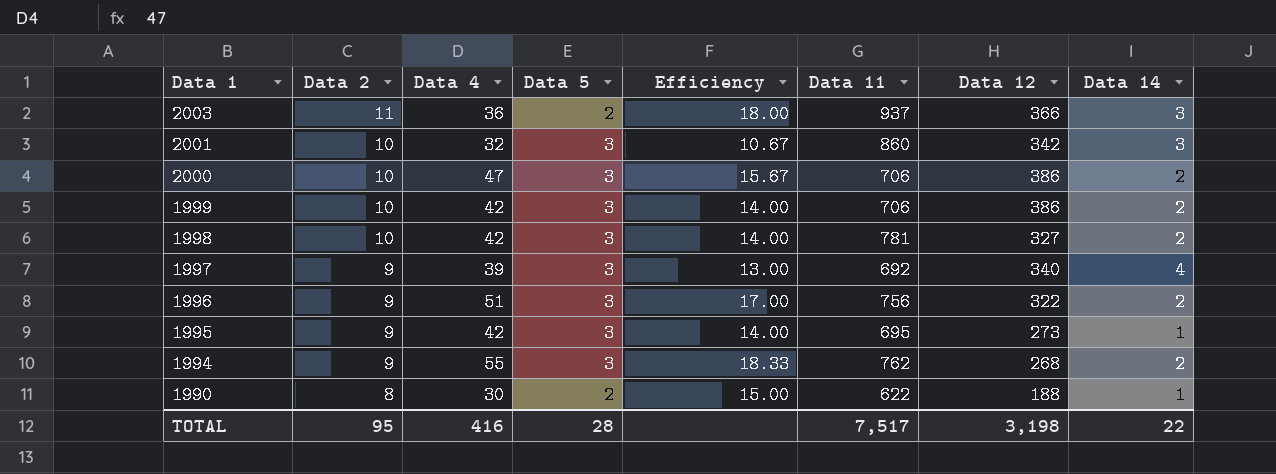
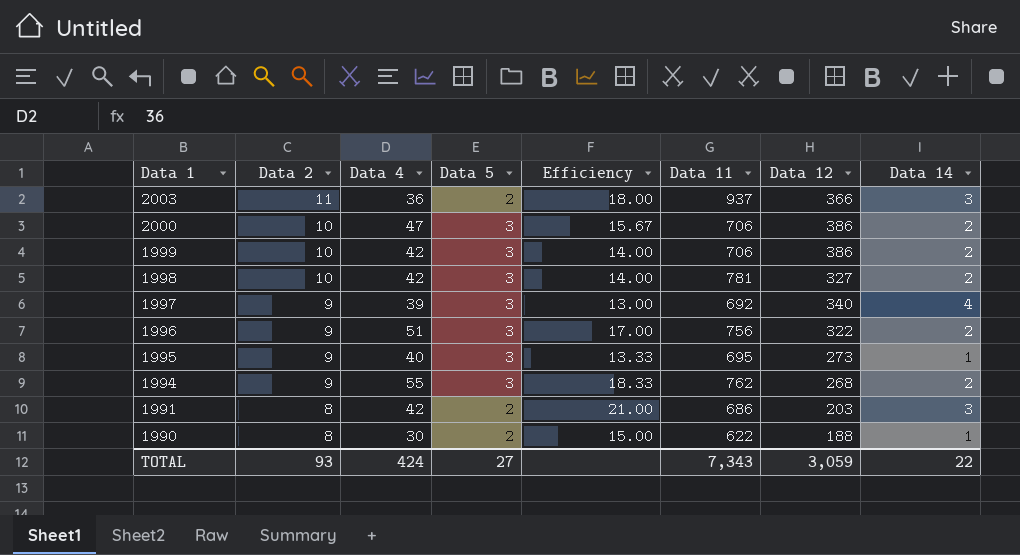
row 2001: 10 | 32 | 3 | 10.67 | 860 | 342 | 3 -> none
1995 | Data 4: 42 -> 40
1995 | Efficiency: 14.00 -> 13.33
row 1991: none -> 8 | 42 | 2 | 21.00 | 686 | 203 | 3
TOTAL | Data 2: 95 -> 93
TOTAL | Data 4: 416 -> 424
TOTAL | Data 5: 28 -> 27
TOTAL | Data 11: 7,517 -> 7,343
TOTAL | Data 12: 3,198 -> 3,059

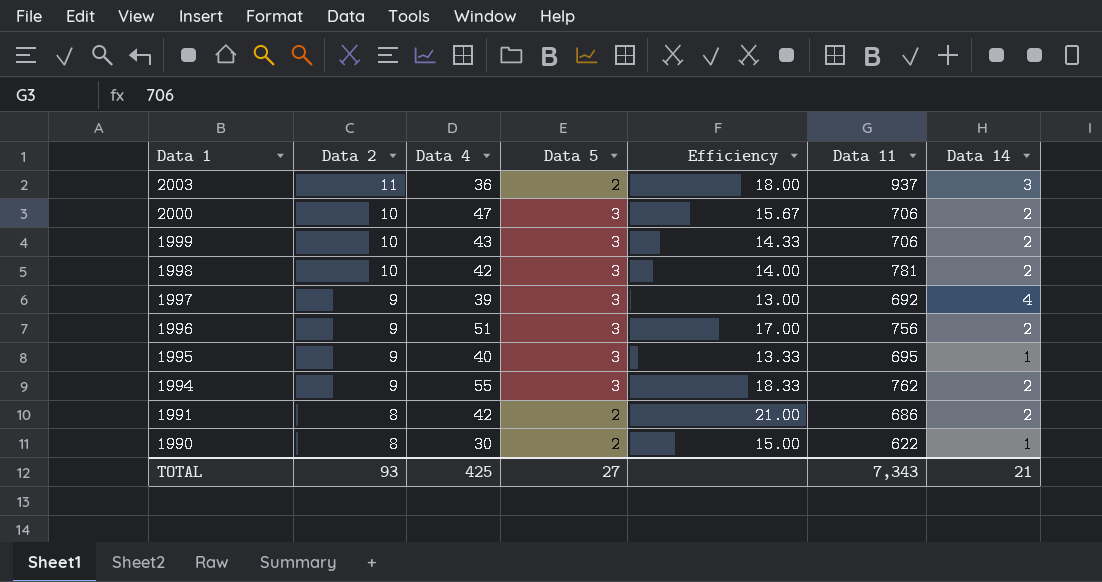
column Data 12 | position: 7 -> none
1999 | Data 4: 42 -> 43
1999 | Efficiency: 14.00 -> 14.33
1991 | Data 14: 3 -> 2
TOTAL | Data 4: 424 -> 425
TOTAL | Data 14: 22 -> 21

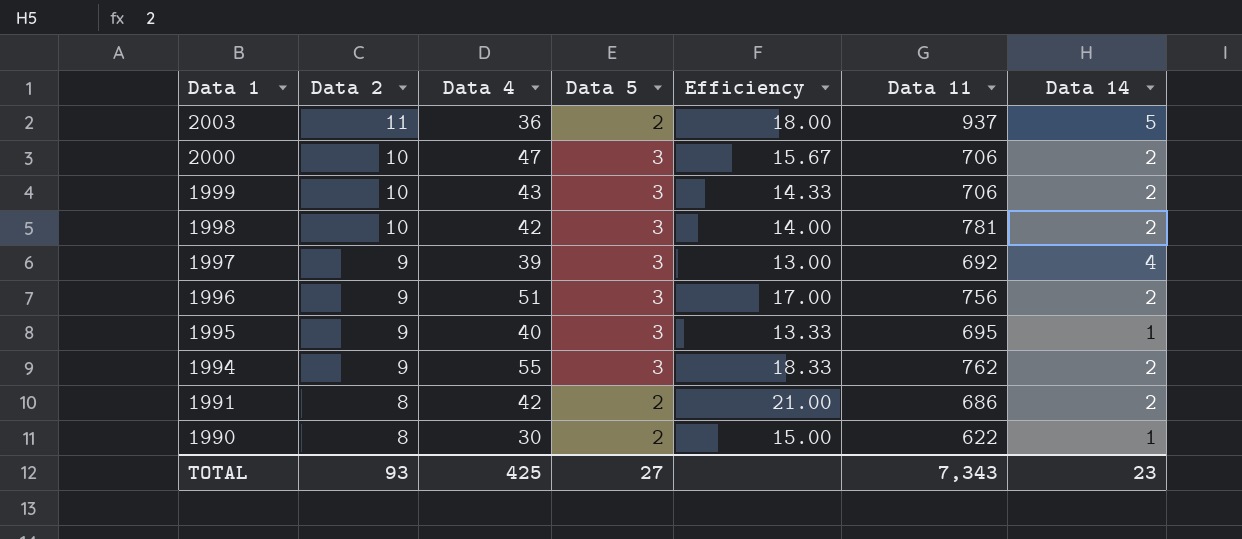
2003 | Data 14: 3 -> 5
TOTAL | Data 14: 21 -> 23

